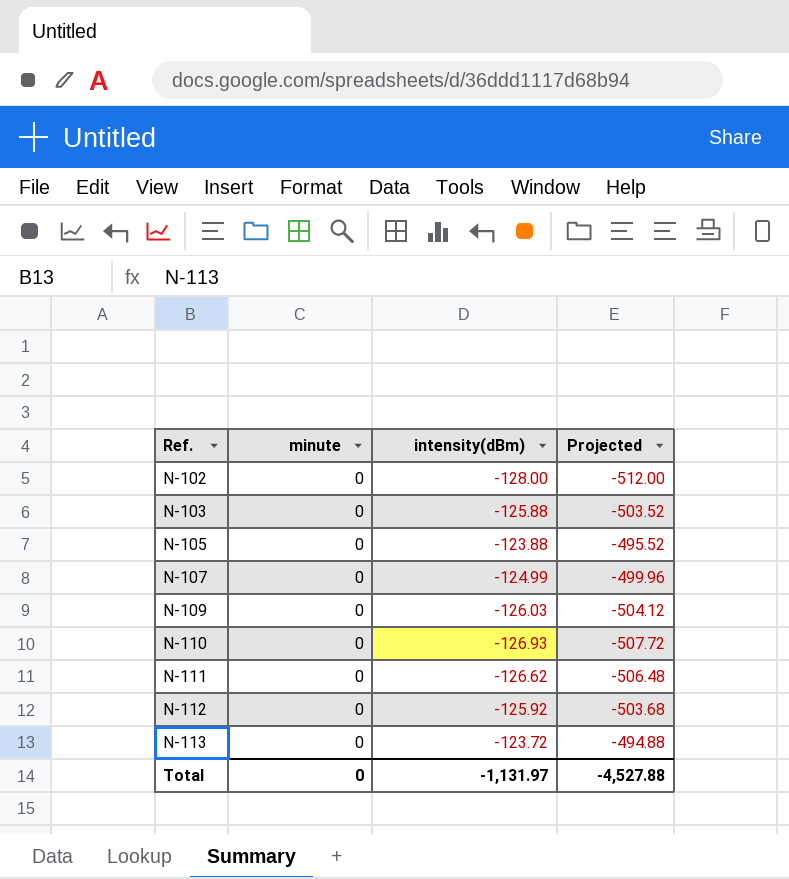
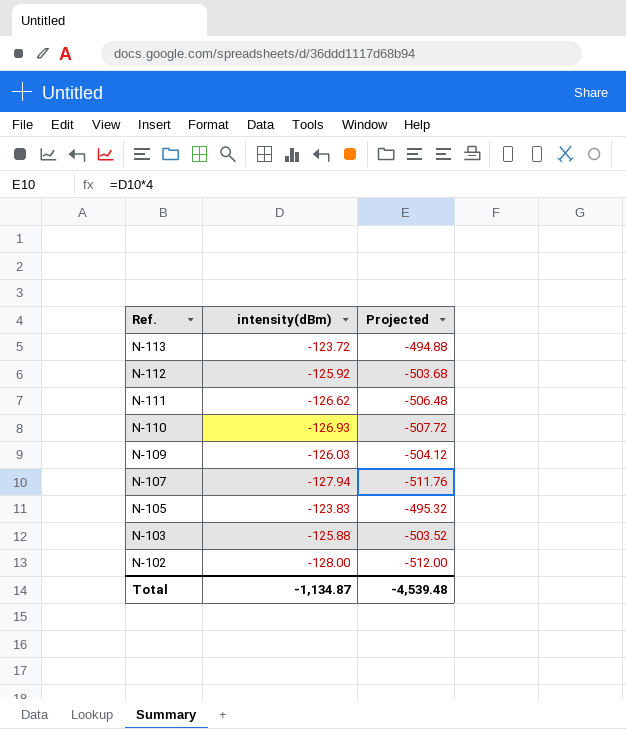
row order: Ref. ascending -> Ref. descending
column minute | position: 2 -> none
N-107 | intensity(dBm): -124.99 -> -127.94
N-107 | Projected: -499.96 -> -511.76
N-105 | intensity(dBm): -123.88 -> -123.83
N-105 | Projected: -495.52 -> -495.32
Total | intensity(dBm): -1,131.97 -> -1,134.87
Total | Projected: -4,527.88 -> -4,539.48

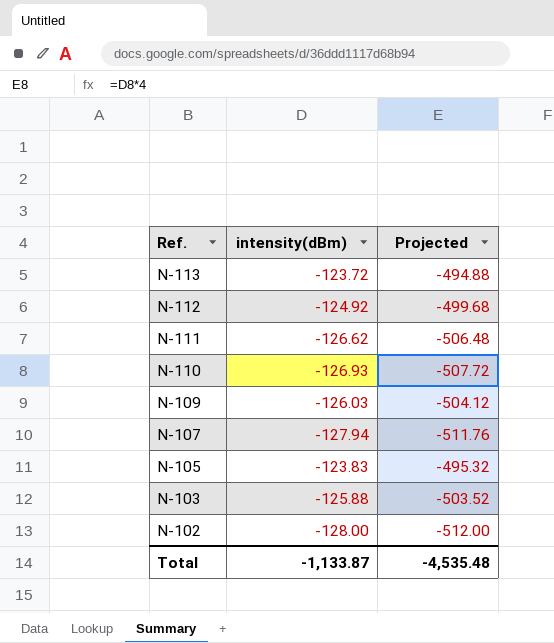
N-112 | intensity(dBm): -125.92 -> -124.92
N-112 | Projected: -503.68 -> -499.68
Total | intensity(dBm): -1,134.87 -> -1,133.87
Total | Projected: -4,539.48 -> -4,535.48

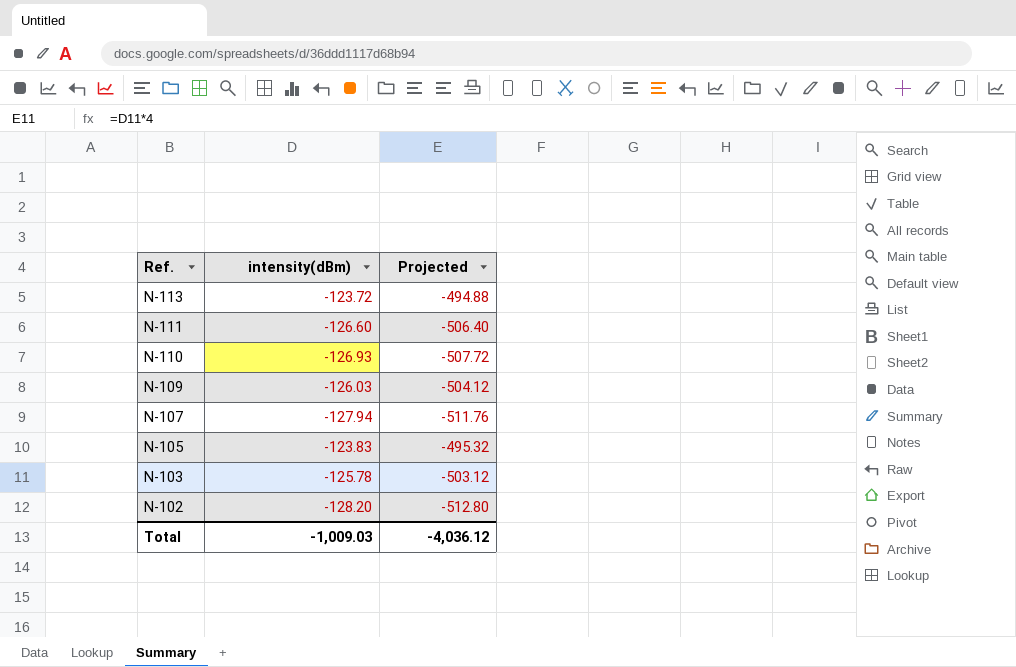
row N-112: -124.92 | -499.68 -> none
N-111 | intensity(dBm): -126.62 -> -126.60
N-111 | Projected: -506.48 -> -506.40
N-103 | intensity(dBm): -125.88 -> -125.78
N-103 | Projected: -503.52 -> -503.12
N-102 | intensity(dBm): -128.00 -> -128.20
N-102 | Projected: -512.00 -> -512.80
Total | intensity(dBm): -1,133.87 -> -1,009.03
Total | Projected: -4,535.48 -> -4,036.12

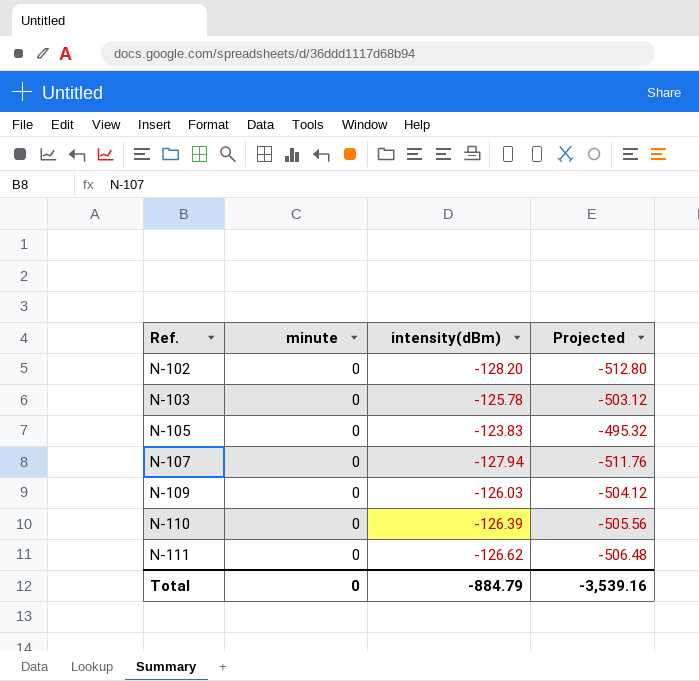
row order: Ref. descending -> Ref. ascending
column minute | position: none -> 2
row N-113: -123.72 | -494.88 -> none
N-110 | intensity(dBm): -126.93 -> -126.39
N-110 | Projected: -507.72 -> -505.56
N-111 | intensity(dBm): -126.60 -> -126.62
N-111 | Projected: -506.40 -> -506.48
Total | intensity(dBm): -1,009.03 -> -884.79
Total | Projected: -4,036.12 -> -3,539.16

